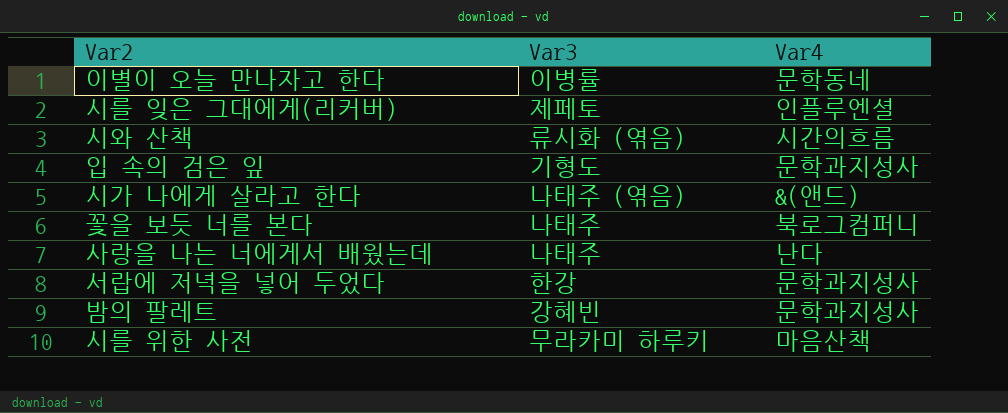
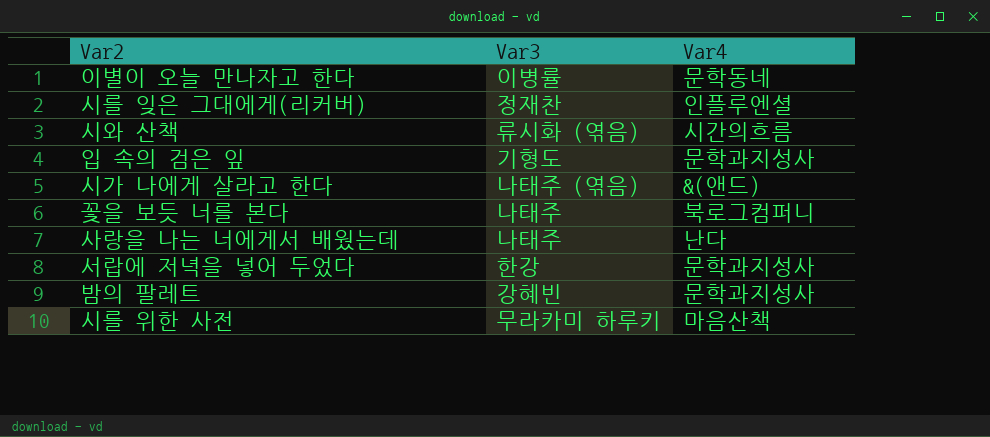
시를 잊은 그대에게(리커버) | Var3: 제페토 -> 정재찬

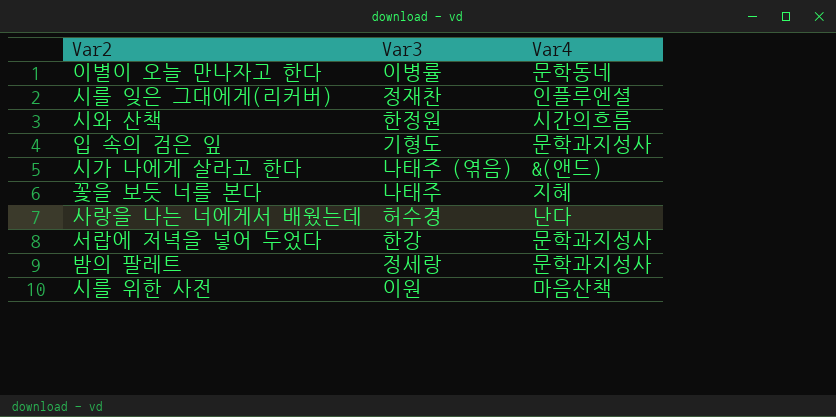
시와 산책 | Var3: 류시화 (엮음) -> 한정원
꽃을 보듯 너를 본다 | Var4: 북로그컴퍼니 -> 지혜
사랑을 나는 너에게서 배웠는데 | Var3: 나태주 -> 허수경
밤의 팔레트 | Var3: 강혜빈 -> 정세랑
시를 위한 사전 | Var3: 무라카미 하루키 -> 이원

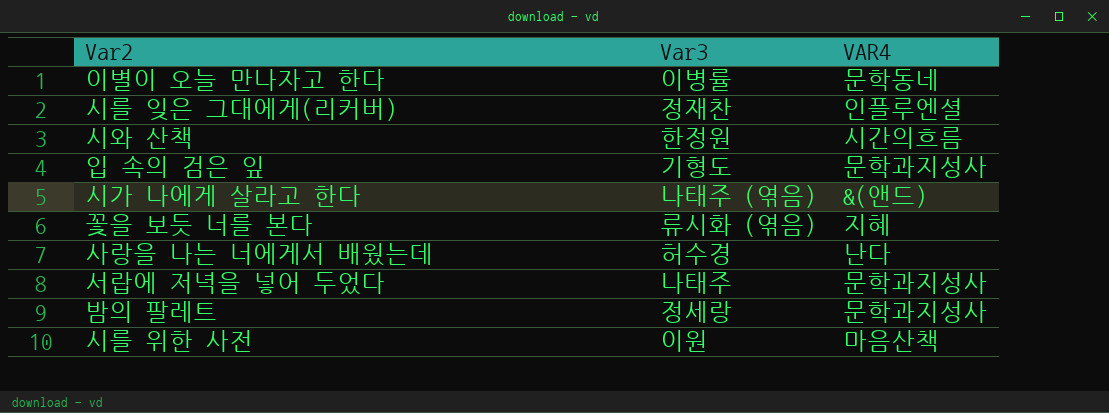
column name: Var4 -> VAR4
꽃을 보듯 너를 본다 | Var3: 나태주 -> 류시화 (엮음)
서랍에 저녁을 넣어 두었다 | Var3: 한강 -> 나태주

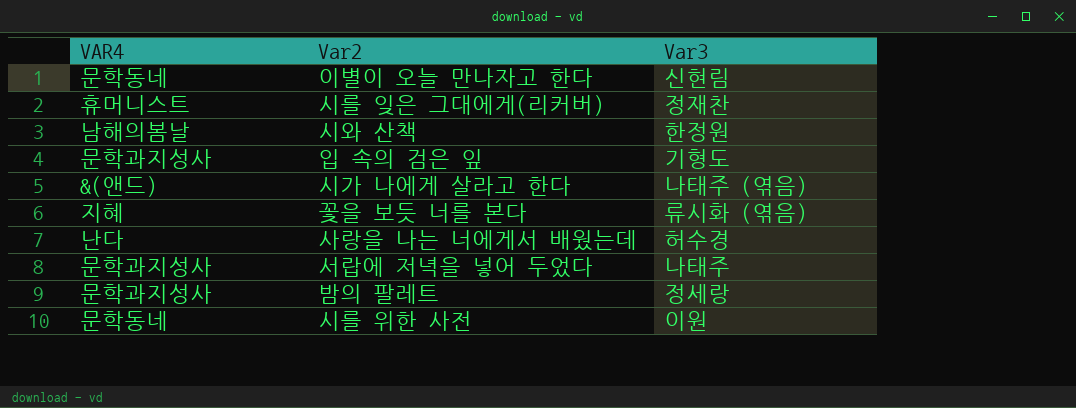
column VAR4 | position: 3 -> 1
이별이 오늘 만나자고 한다 | Var3: 이병률 -> 신현림
시를 잊은 그대에게(리커버) | VAR4: 인플루엔셜 -> 휴머니스트
시와 산책 | VAR4: 시간의흐름 -> 남해의봄날
시를 위한 사전 | VAR4: 마음산책 -> 문학동네

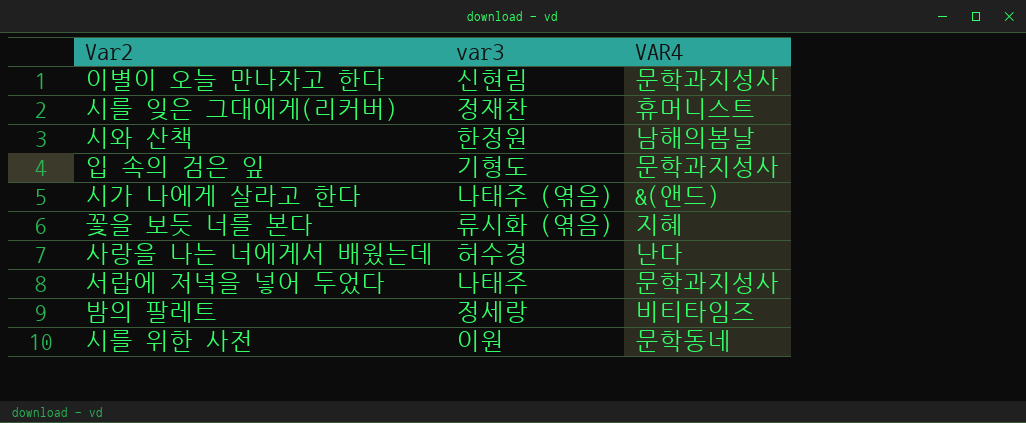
column name: Var3 -> var3
column VAR4 | position: 1 -> 3
이별이 오늘 만나자고 한다 | VAR4: 문학동네 -> 문학과지성사
밤의 팔레트 | VAR4: 문학과지성사 -> 비티타임즈

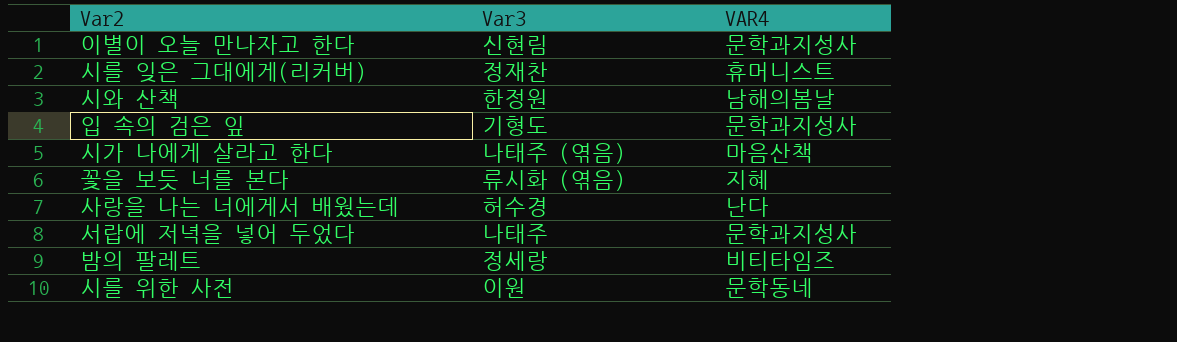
column name: var3 -> Var3
시가 나에게 살라고 한다 | VAR4: &(앤드) -> 마음산책

